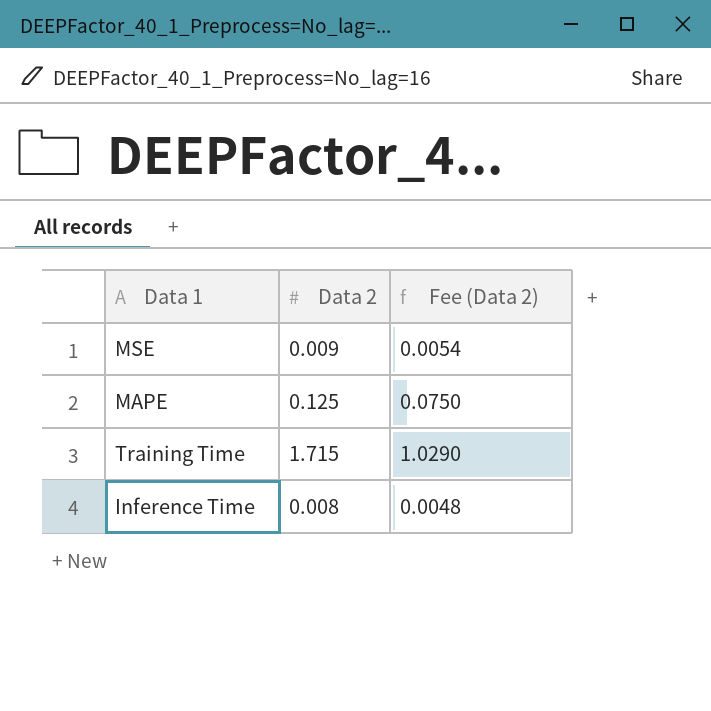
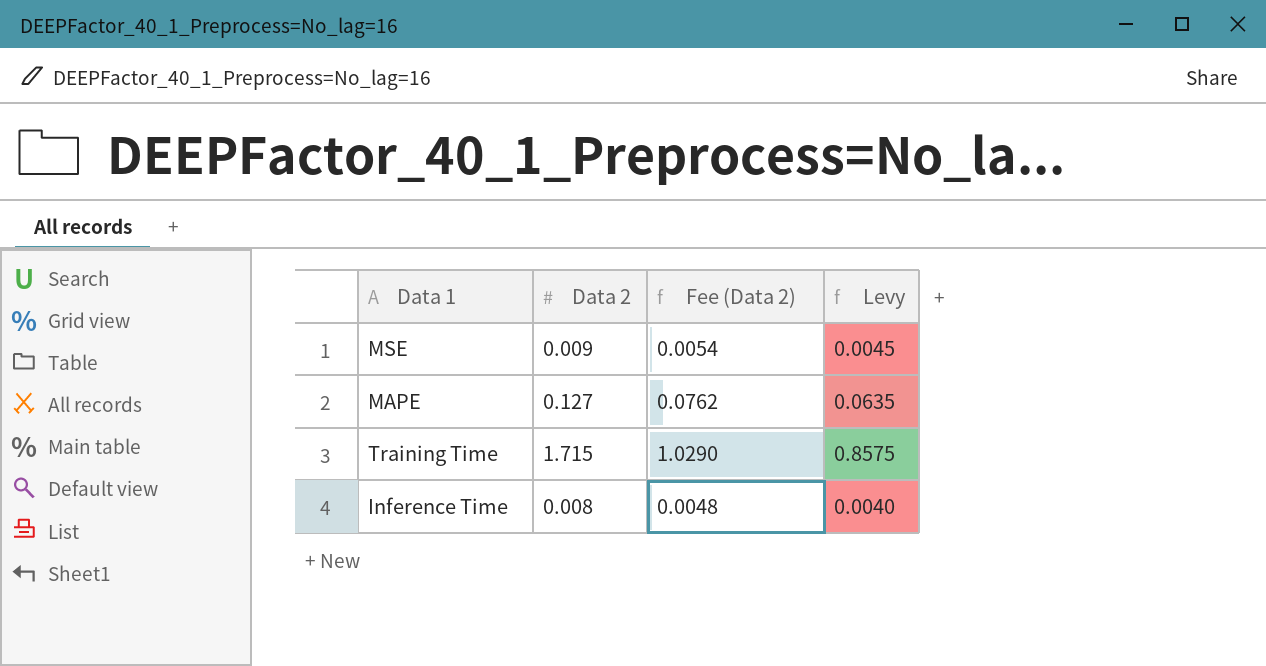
column Levy | formula: none -> [Data 2] * 0.5
MAPE | Data 2: 0.125 -> 0.127
MAPE | Fee (Data 2): 0.0750 -> 0.0762

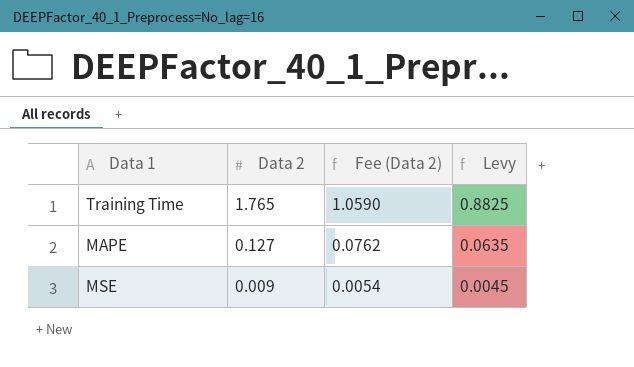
row order: none -> Data 2 descending
row Inference Time: 0.008 | 0.0048 | 0.0040 -> none
Training Time | Data 2: 1.715 -> 1.765
Training Time | Fee (Data 2): 1.0290 -> 1.0590
Training Time | Levy: 0.8575 -> 0.8825

